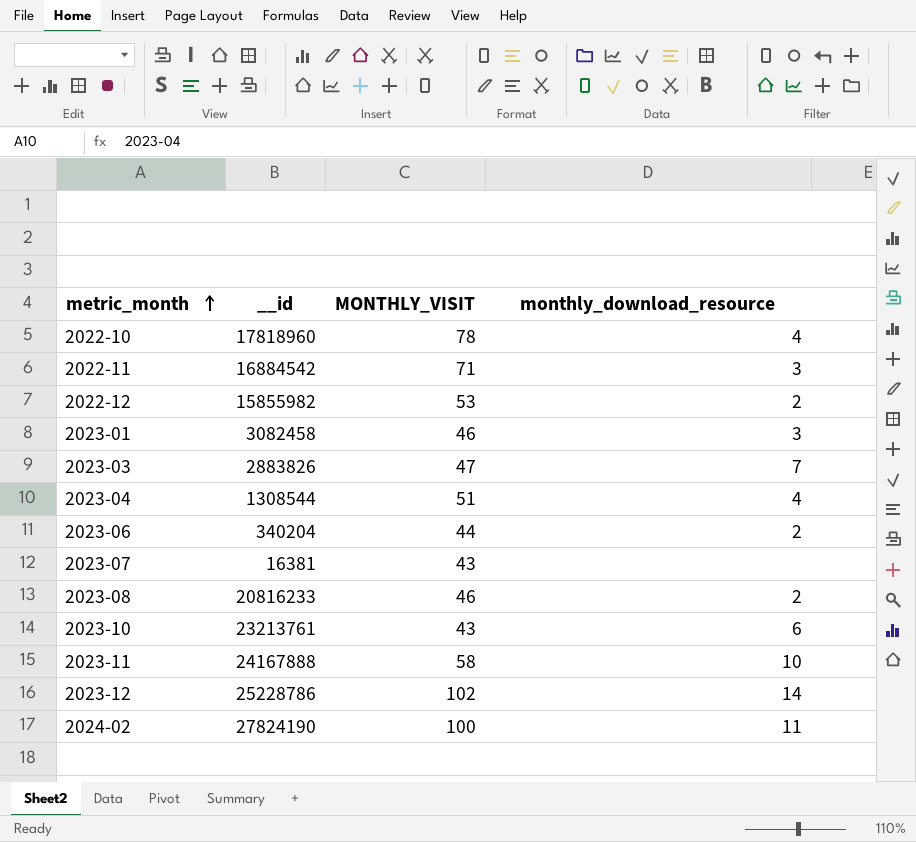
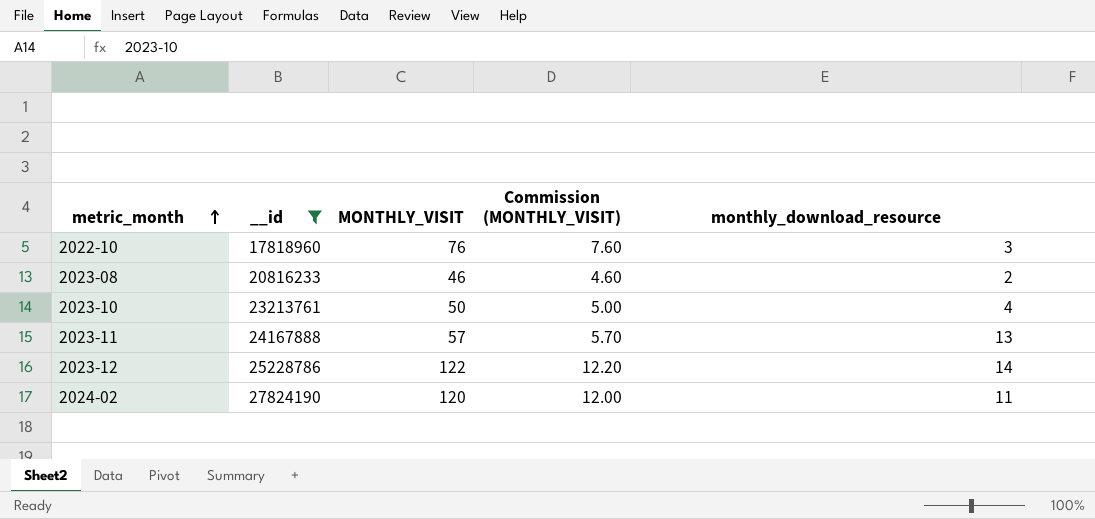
filter: none -> __id >= 17818960
column Commission (MONTHLY_VISIT) | formula: none -> [MONTHLY_VISIT] * 0.1
2022-10 | MONTHLY_VISIT: 78 -> 76
2022-10 | monthly_download_resource: 4 -> 3
2023-10 | MONTHLY_VISIT: 43 -> 50
2023-10 | monthly_download_resource: 6 -> 4
2023-11 | MONTHLY_VISIT: 58 -> 57
2023-11 | monthly_download_resource: 10 -> 13
2023-12 | MONTHLY_VISIT: 102 -> 122
2024-02 | MONTHLY_VISIT: 100 -> 120

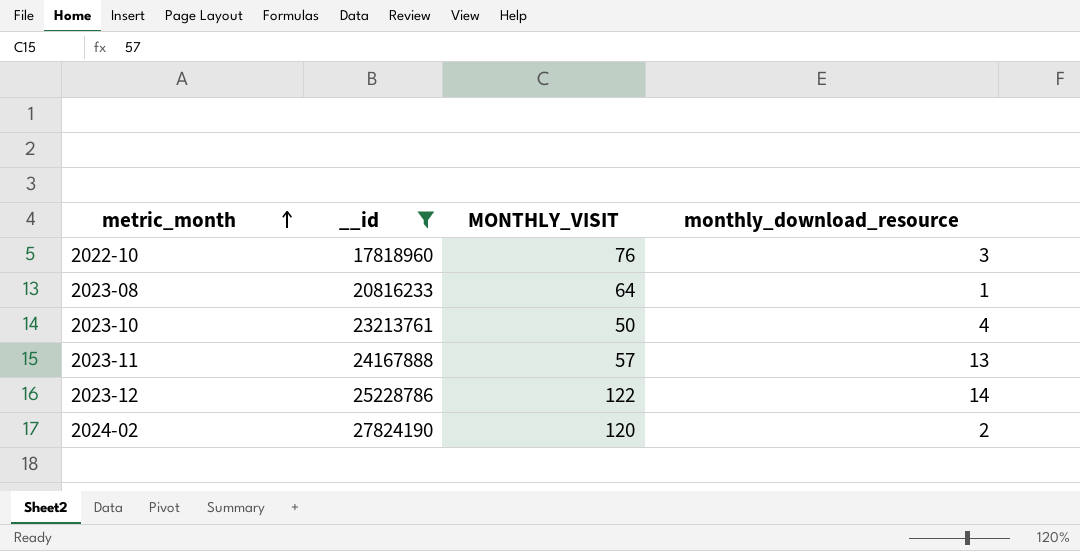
column Commission (MONTHLY_VISIT) | formula: [MONTHLY_VISIT] * 0.1 -> none
2023-08 | MONTHLY_VISIT: 46 -> 64
2023-08 | monthly_download_resource: 2 -> 1
2024-02 | monthly_download_resource: 11 -> 2

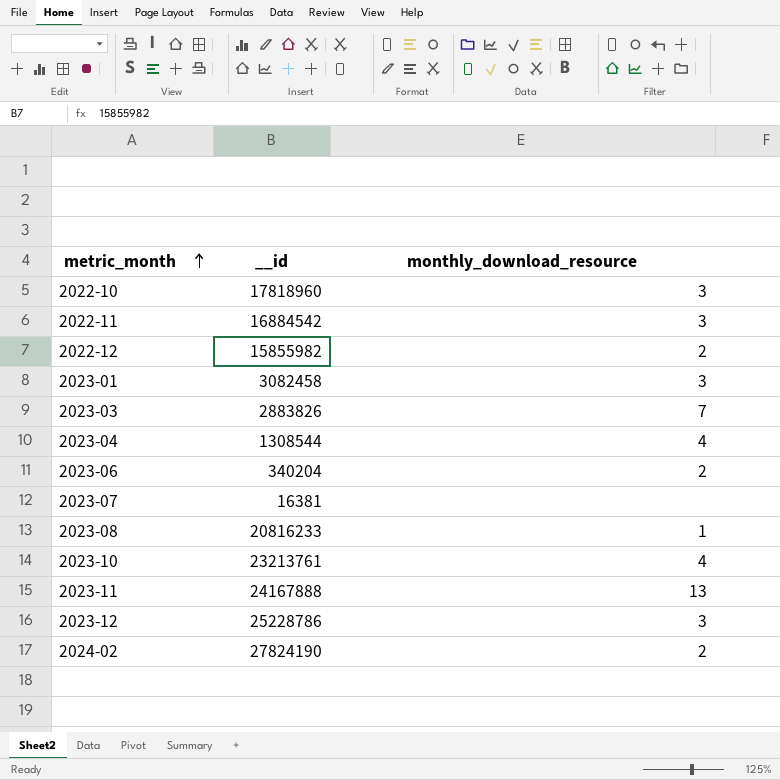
filter: __id >= 17818960 -> none
column MONTHLY_VISIT | position: 3 -> none
2023-12 | monthly_download_resource: 14 -> 3

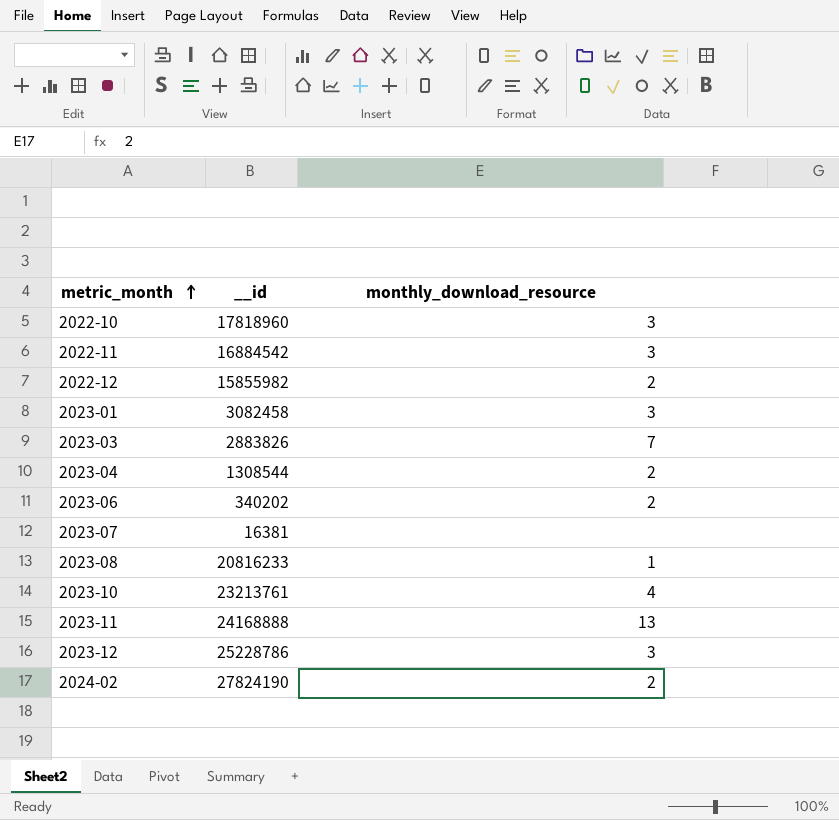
2023-04 | monthly_download_resource: 4 -> 2
2023-06 | __id: 340204 -> 340202
2023-11 | __id: 24167888 -> 24168888

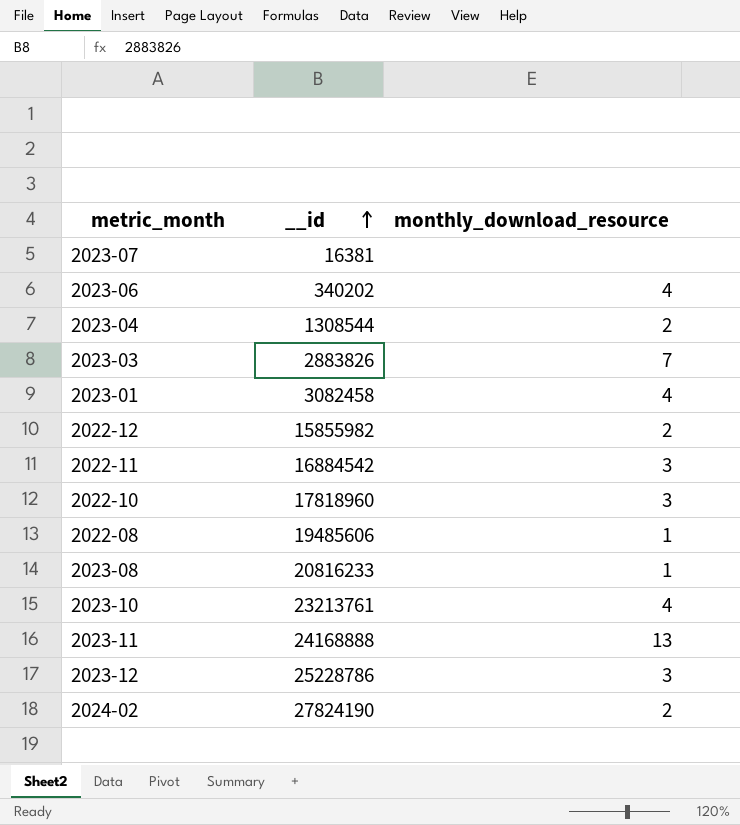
row order: metric_month ascending -> __id ascending
2023-06 | monthly_download_resource: 2 -> 4
2023-01 | monthly_download_resource: 3 -> 4
row 2022-08: none -> 19485606 | 1

